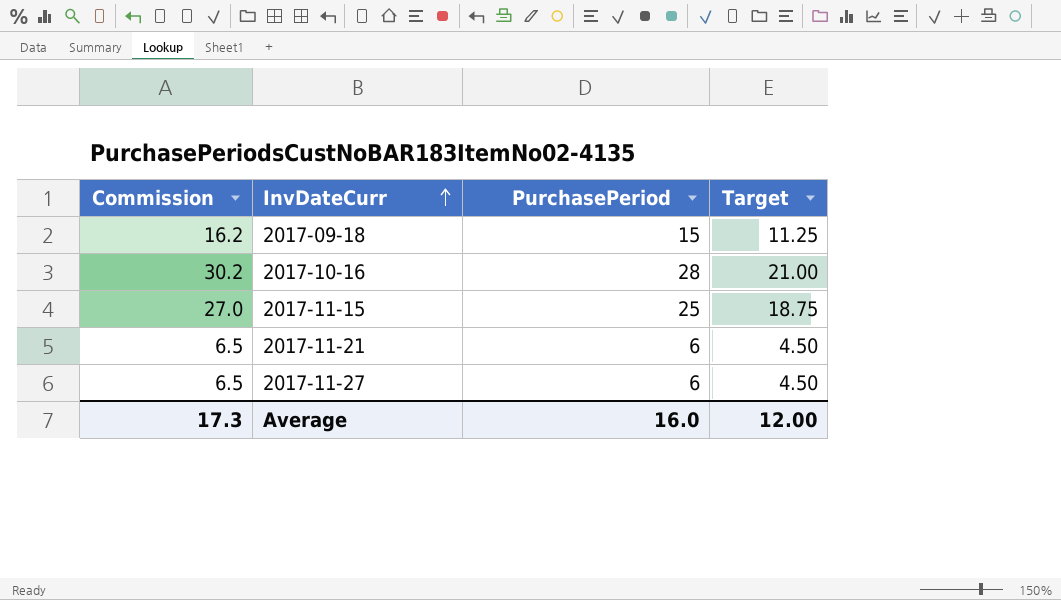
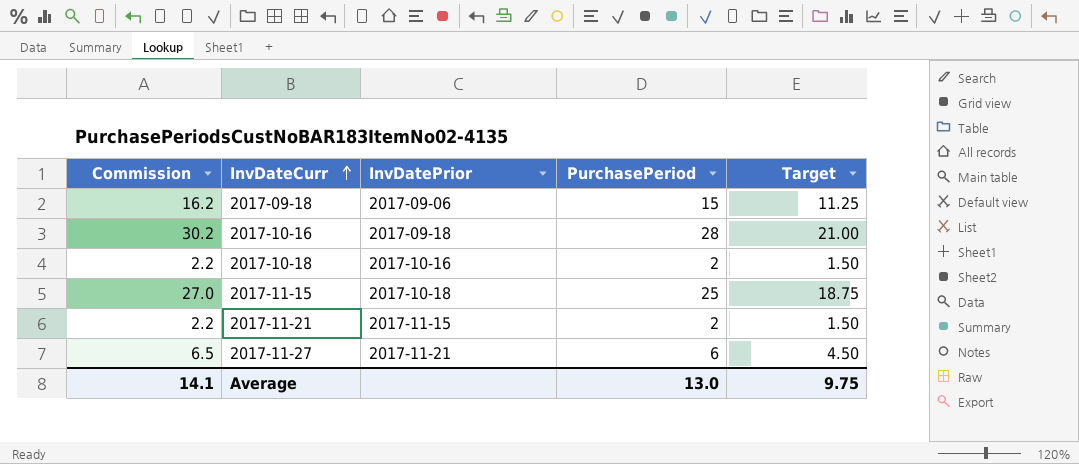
column InvDatePrior | position: none -> 3
row 2017-10-18: none -> 2.2 | 2017-10-16 | 2 | 1.50
2017-11-21 | Commission: 6.5 -> 2.2
2017-11-21 | PurchasePeriod: 6 -> 2
2017-11-21 | Target: 4.50 -> 1.50
Average | Commission: 17.3 -> 14.1
Average | PurchasePeriod: 16.0 -> 13.0
Average | Target: 12.00 -> 9.75

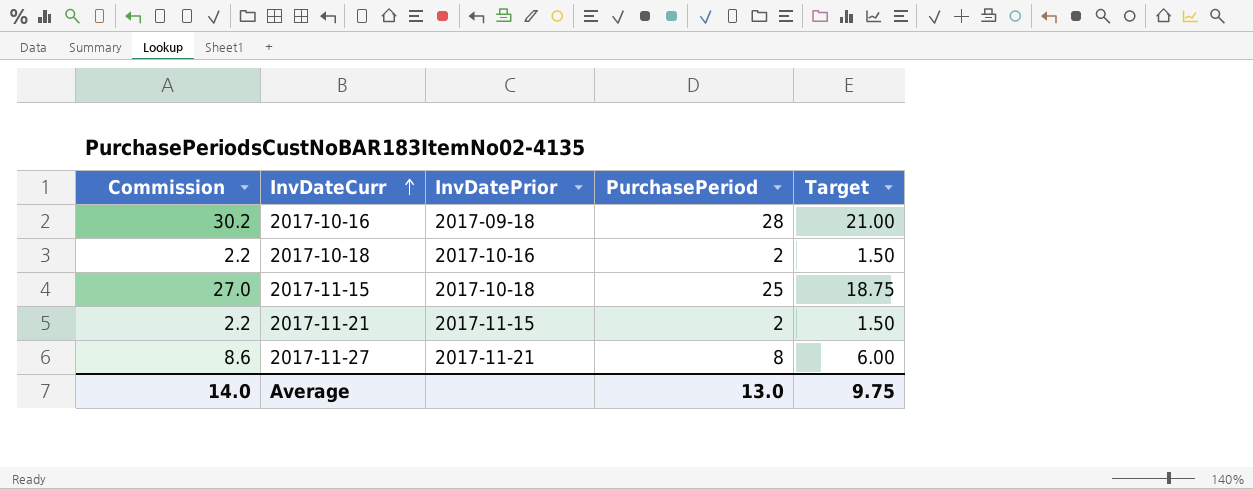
row 2017-09-18: 16.2 | 2017-09-06 | 15 | 11.25 -> none
2017-11-27 | Commission: 6.5 -> 8.6
2017-11-27 | PurchasePeriod: 6 -> 8
2017-11-27 | Target: 4.50 -> 6.00
Average | Commission: 14.1 -> 14.0

